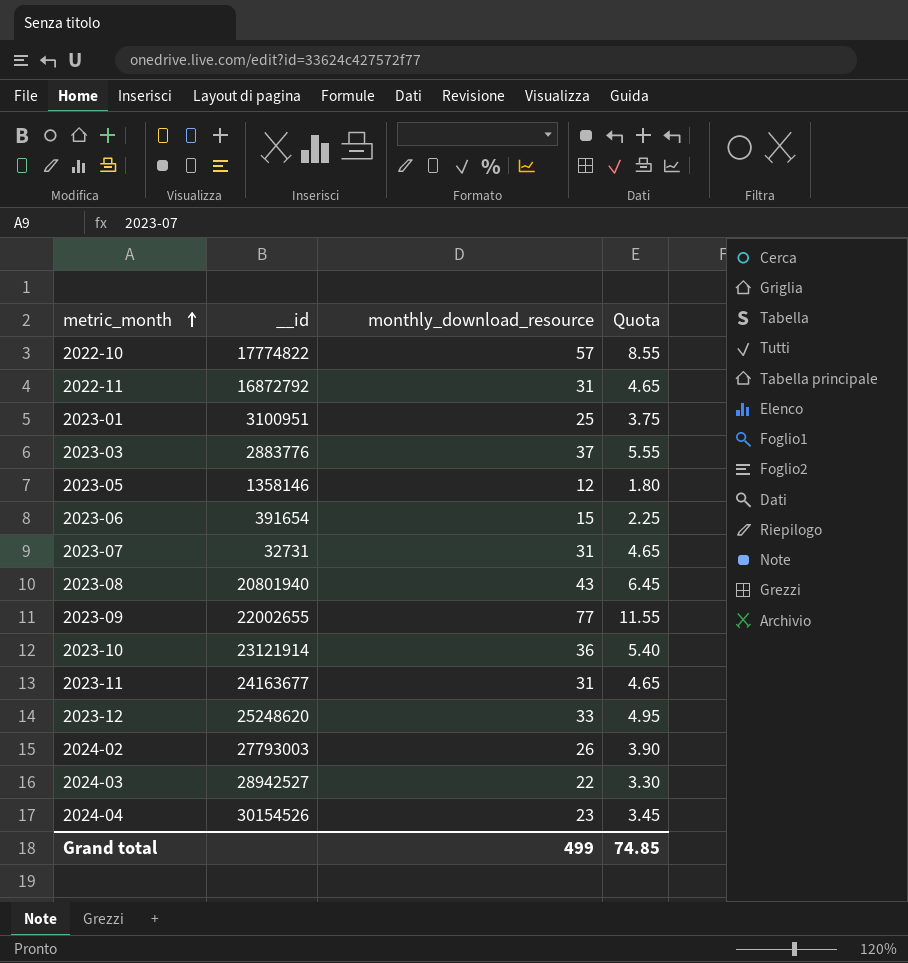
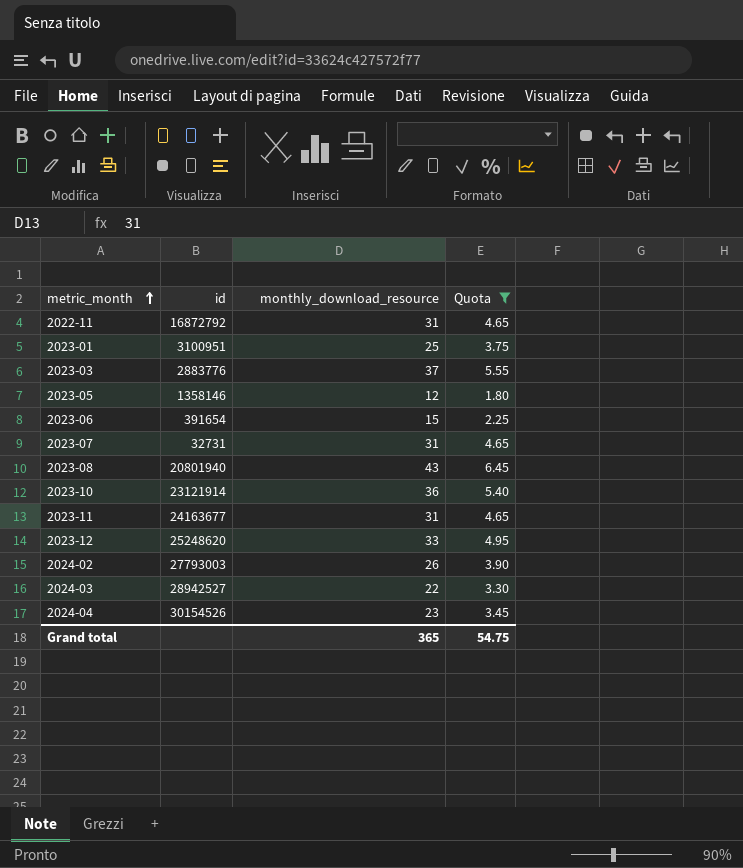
filter: none -> Quota <= 6.45
column name: __id -> id
Grand total | monthly_download_resource: 499 -> 365
Grand total | Quota: 74.85 -> 54.75

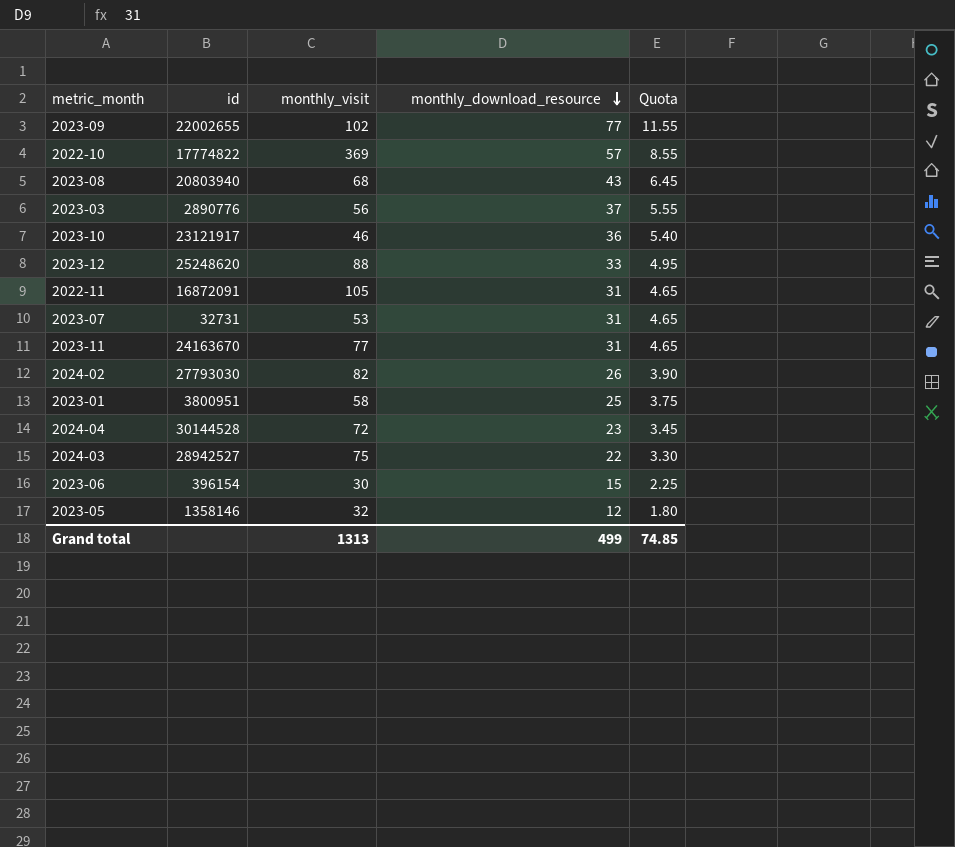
filter: Quota <= 6.45 -> none
row order: metric_month ascending -> monthly_download_resource descending
column monthly_visit | position: none -> 3
2023-08 | id: 20801940 -> 20803940
2023-03 | id: 2883776 -> 2890776
2023-10 | id: 23121914 -> 23121917
2022-11 | id: 16872792 -> 16872091
2023-11 | id: 24163677 -> 24163670
2024-02 | id: 27793003 -> 27793030
2023-01 | id: 3100951 -> 3800951
2024-04 | id: 30154526 -> 30144528
2023-06 | id: 391654 -> 396154
Grand total | monthly_download_resource: 365 -> 499
Grand total | Quota: 54.75 -> 74.85

